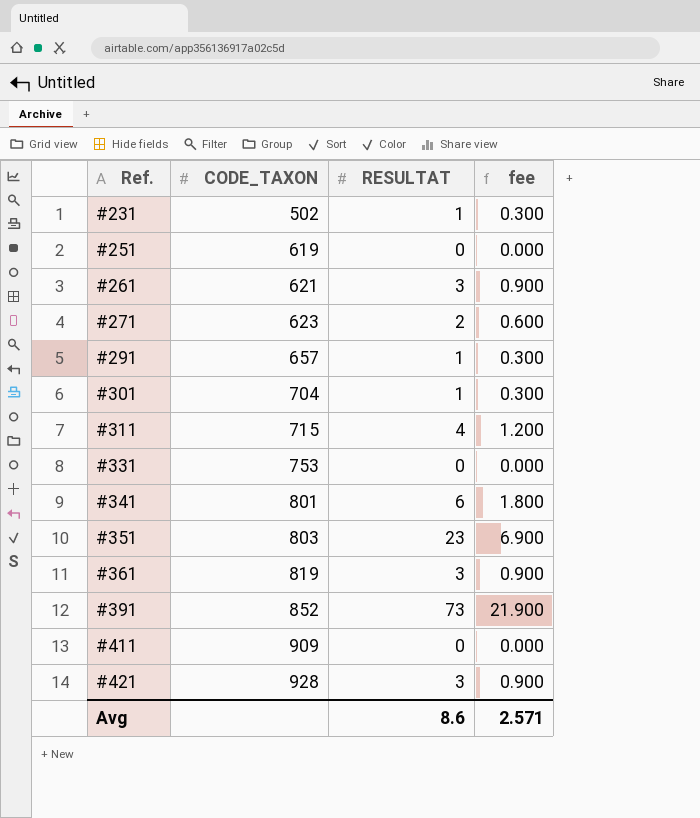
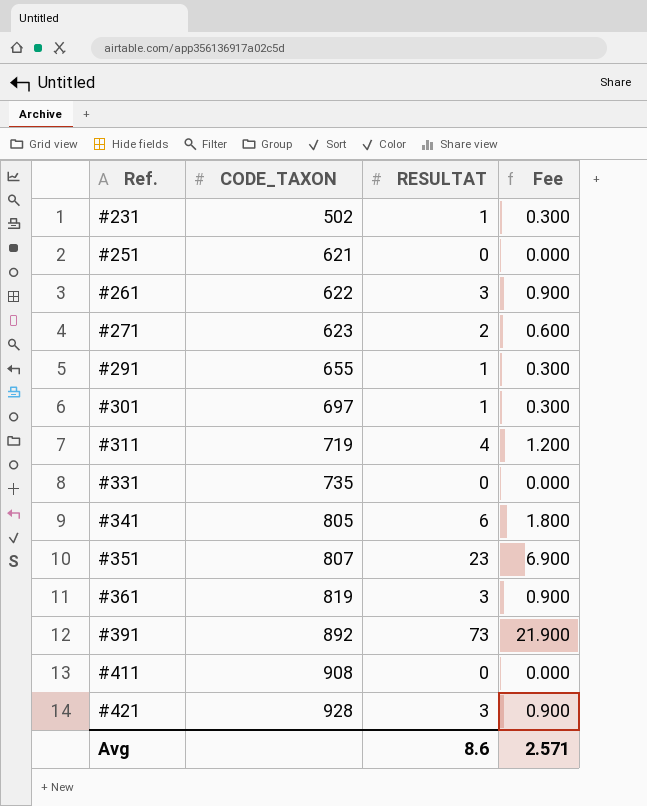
column name: fee -> Fee
#251 | CODE_TAXON: 619 -> 621
#261 | CODE_TAXON: 621 -> 622
#291 | CODE_TAXON: 657 -> 655
#301 | CODE_TAXON: 704 -> 697
#311 | CODE_TAXON: 715 -> 719
#331 | CODE_TAXON: 753 -> 735
#341 | CODE_TAXON: 801 -> 805
#351 | CODE_TAXON: 803 -> 807
#391 | CODE_TAXON: 852 -> 892
#411 | CODE_TAXON: 909 -> 908

